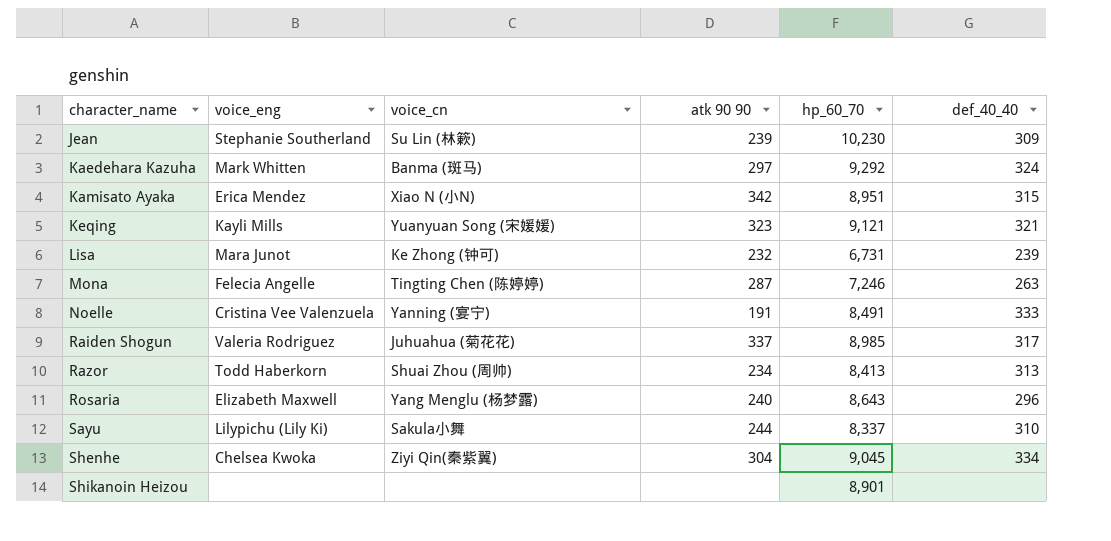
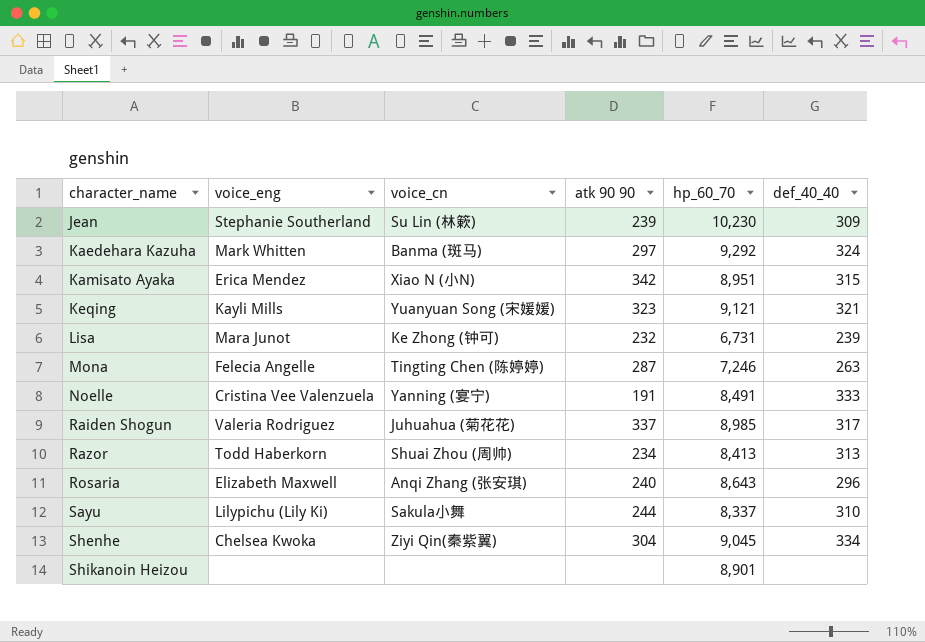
Rosaria | voice_cn: Yang Menglu (杨梦露) -> Anqi Zhang (张安琪)

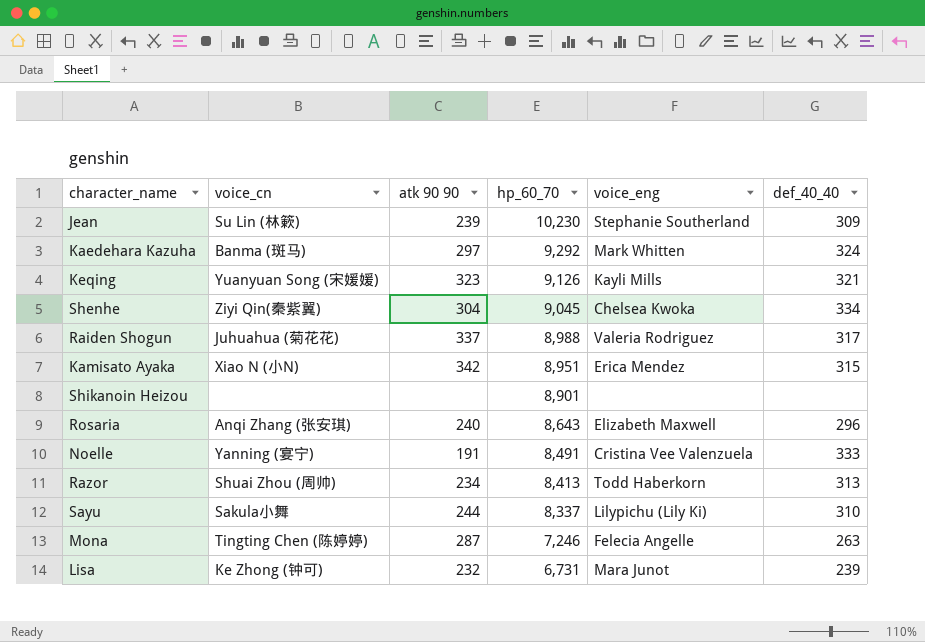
row order: character_name ascending -> hp_60_70 descending
column voice_eng | position: 2 -> 5
Keqing | hp_60_70: 9,121 -> 9,126
Raiden Shogun | hp_60_70: 8,985 -> 8,988

